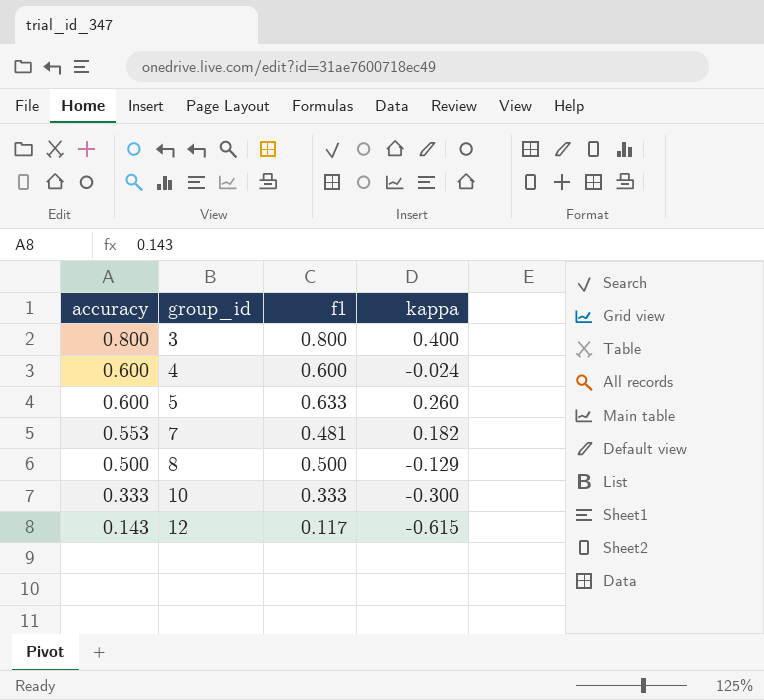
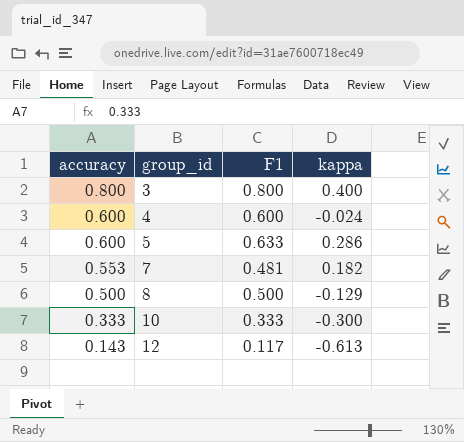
column name: f1 -> F1
5 | kappa: 0.260 -> 0.286
12 | kappa: -0.615 -> -0.613

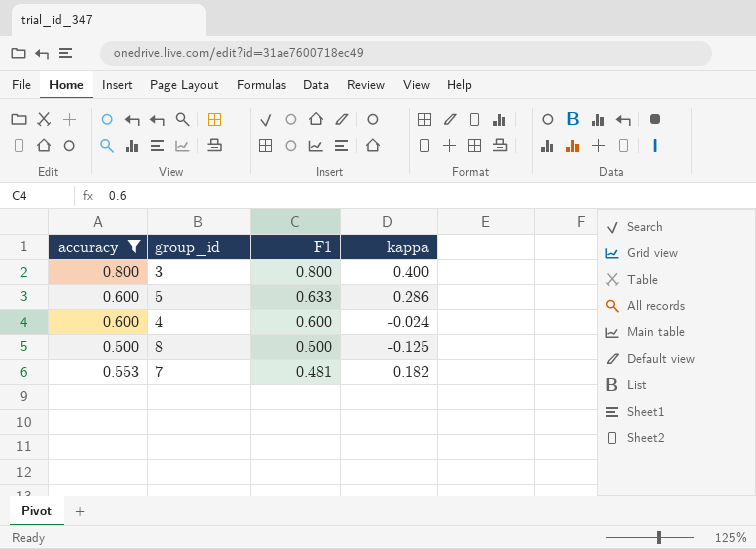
filter: none -> accuracy >= 0.500
row order: accuracy descending -> F1 descending
8 | kappa: -0.129 -> -0.125

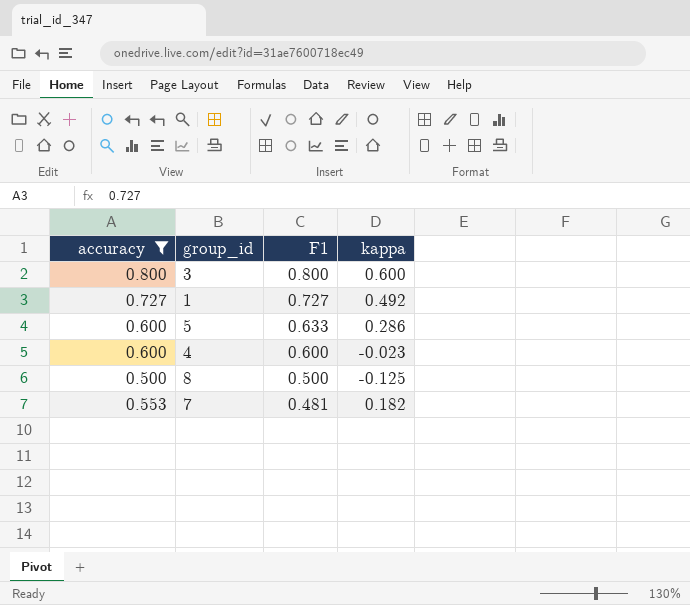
3 | kappa: 0.400 -> 0.600
row 1: none -> 0.727 | 0.727 | 0.492
4 | kappa: -0.024 -> -0.023

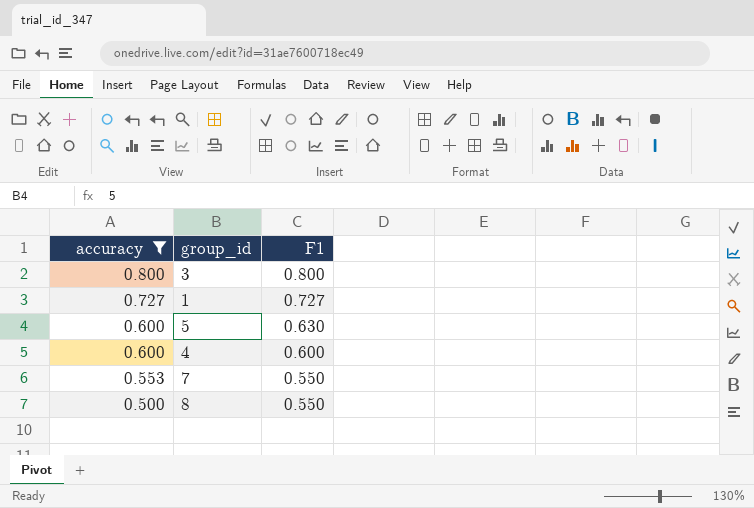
row order: F1 descending -> accuracy descending
column kappa | position: 4 -> none
5 | F1: 0.633 -> 0.630
7 | F1: 0.481 -> 0.550
8 | F1: 0.500 -> 0.550

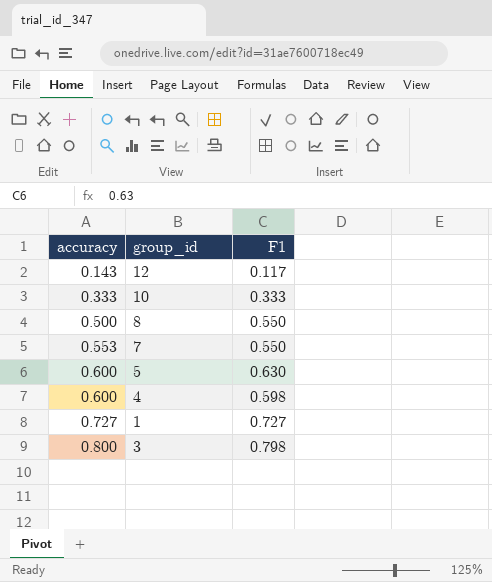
filter: accuracy >= 0.500 -> none
row order: accuracy descending -> accuracy ascending
4 | F1: 0.600 -> 0.598
3 | F1: 0.800 -> 0.798

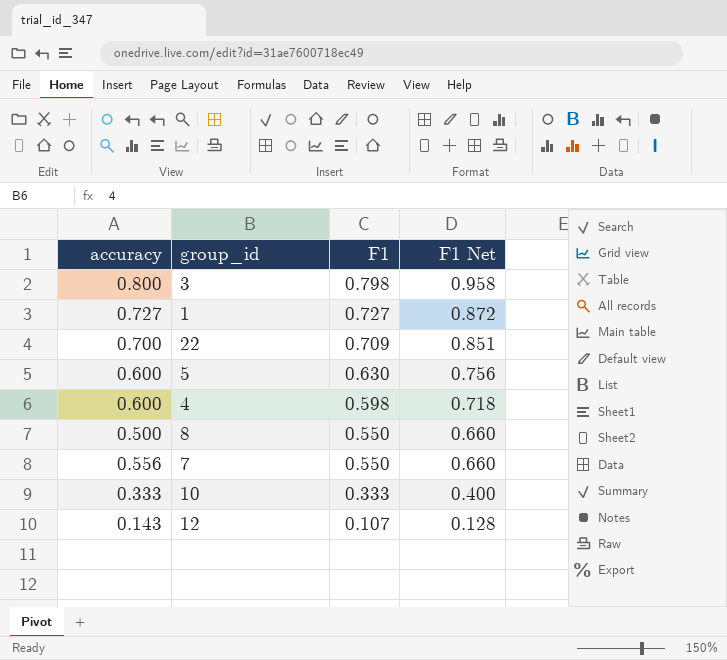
row order: accuracy ascending -> F1 descending
column F1 Net | formula: none -> [F1] * 1.2
row 22: none -> 0.700 | 0.709 | 0.851
7 | accuracy: 0.553 -> 0.556
12 | F1: 0.117 -> 0.107

